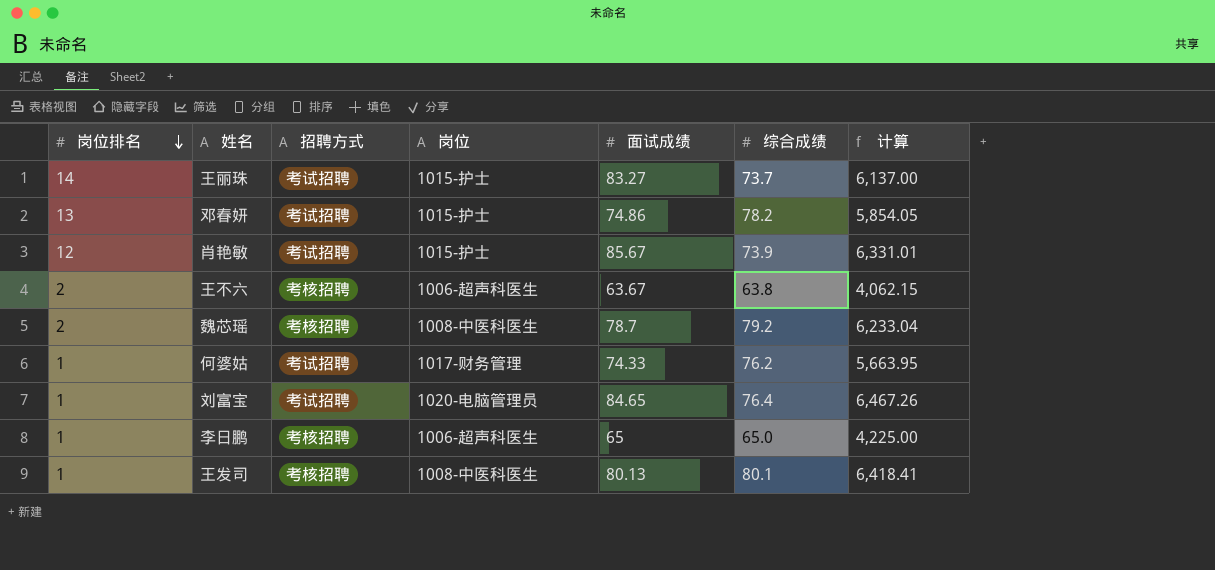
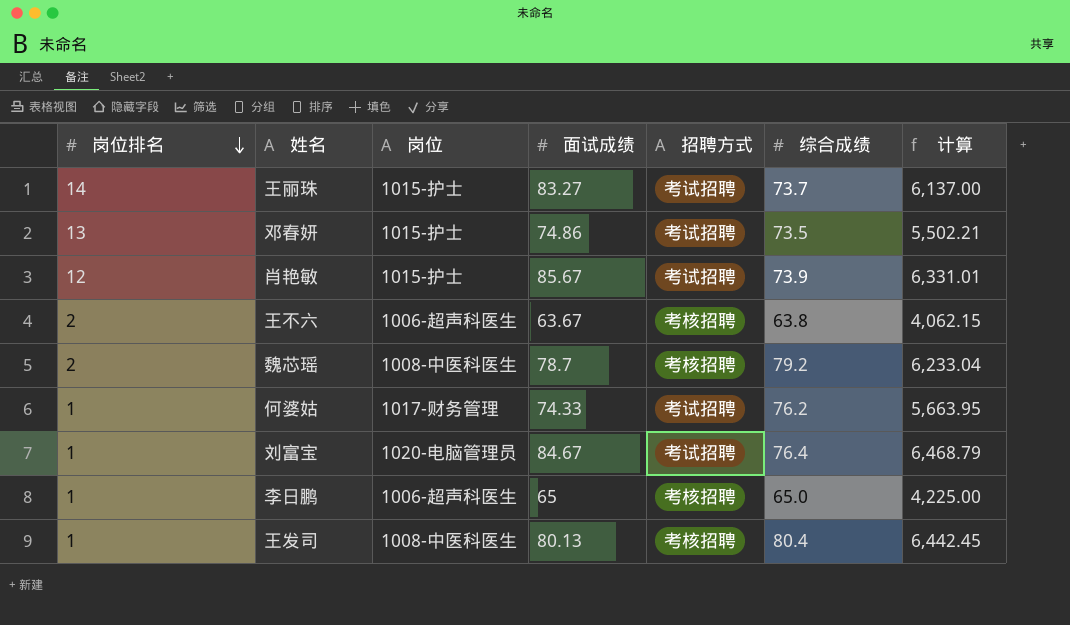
column 招聘方式 | position: 3 -> 5
邓春妍 | 综合成绩: 78.2 -> 73.5
邓春妍 | 计算: 5,854.05 -> 5,502.21
刘富宝 | 面试成绩: 84.65 -> 84.67
刘富宝 | 计算: 6,467.26 -> 6,468.79
王发司 | 综合成绩: 80.1 -> 80.4
王发司 | 计算: 6,418.41 -> 6,442.45

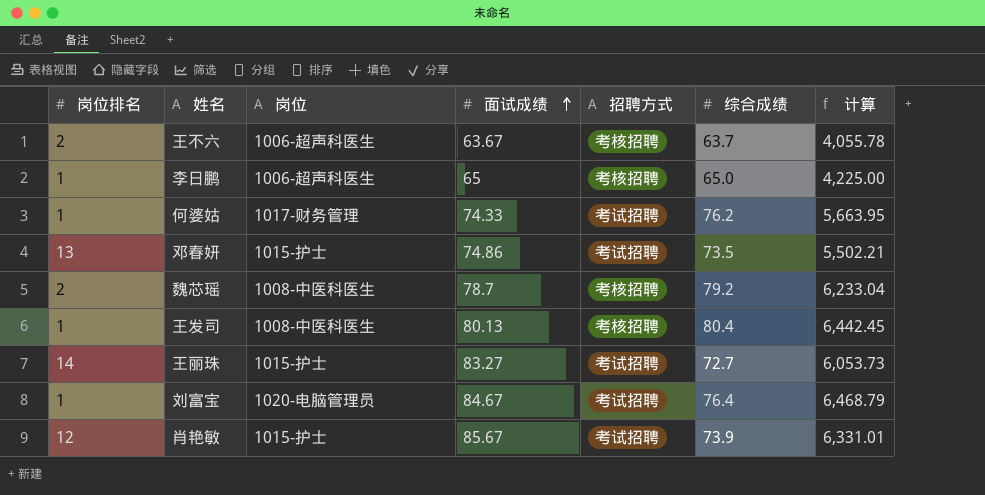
row order: 岗位排名 descending -> 面试成绩 ascending
王不六 | 综合成绩: 63.8 -> 63.7
王不六 | 计算: 4,062.15 -> 4,055.78
王丽珠 | 综合成绩: 73.7 -> 72.7
王丽珠 | 计算: 6,137.00 -> 6,053.73

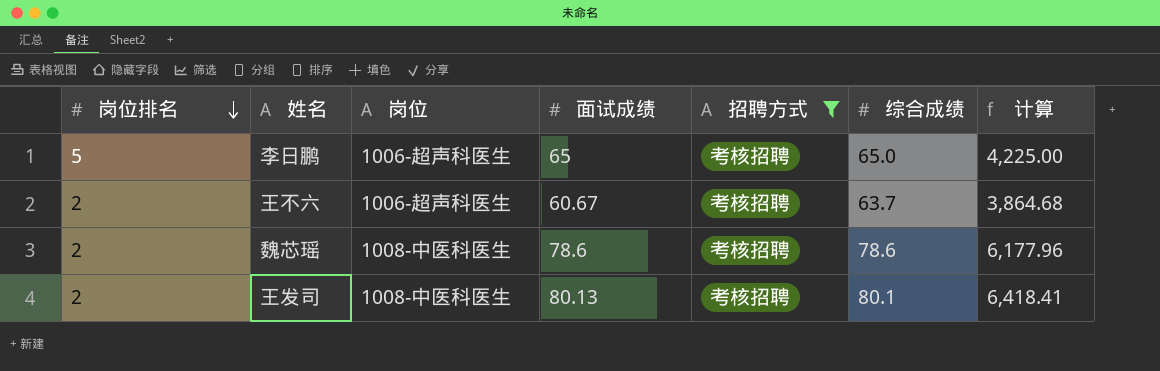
filter: none -> 招聘方式 = 考核招聘
row order: 面试成绩 ascending -> 岗位排名 descending
李日鹏 | 岗位排名: 1 -> 5
王不六 | 面试成绩: 63.67 -> 60.67
王不六 | 计算: 4,055.78 -> 3,864.68
魏芯瑶 | 面试成绩: 78.7 -> 78.6
魏芯瑶 | 综合成绩: 79.2 -> 78.6
魏芯瑶 | 计算: 6,233.04 -> 6,177.96
王发司 | 岗位排名: 1 -> 2
王发司 | 综合成绩: 80.4 -> 80.1
王发司 | 计算: 6,442.45 -> 6,418.41

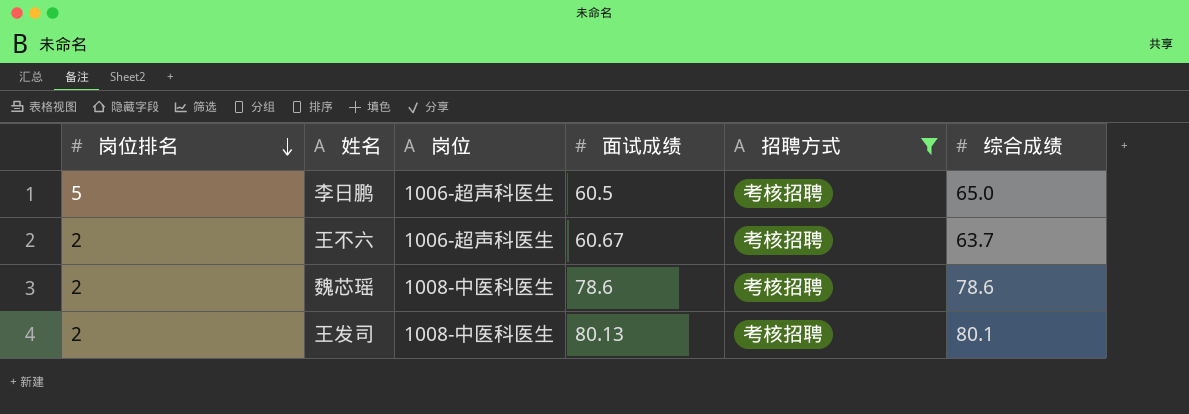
column 计算 | formula: [面试成绩] * [综合成绩] -> none
李日鹏 | 面试成绩: 65 -> 60.5

